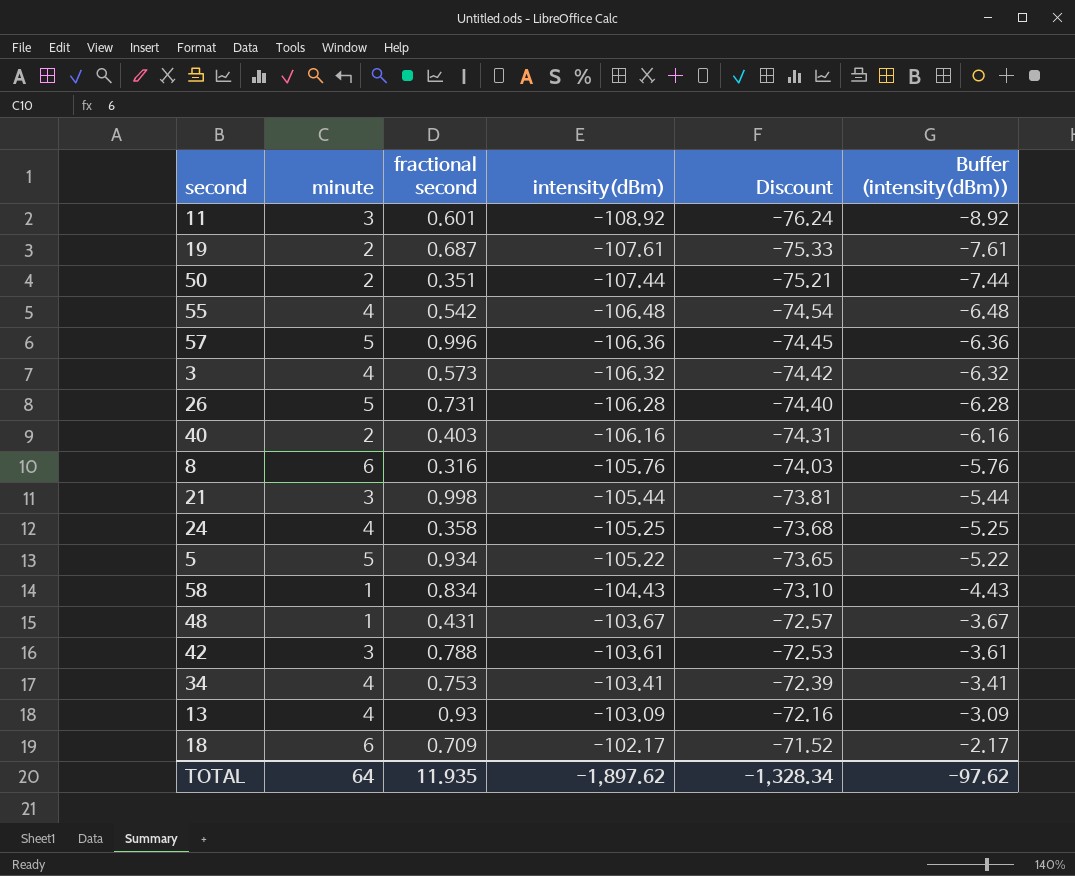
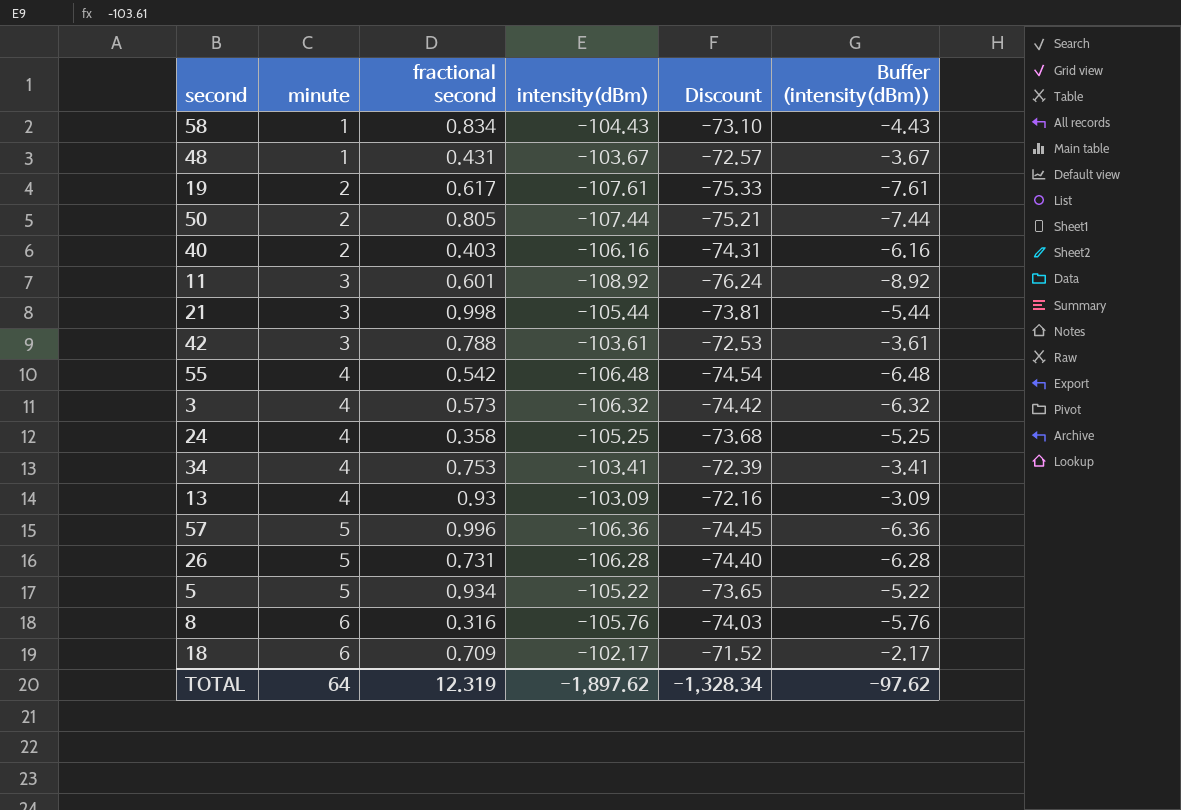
row order: intensity(dBm) ascending -> minute ascending
19 | fractional second: 0.687 -> 0.617
50 | fractional second: 0.351 -> 0.805
TOTAL | fractional second: 11.935 -> 12.319

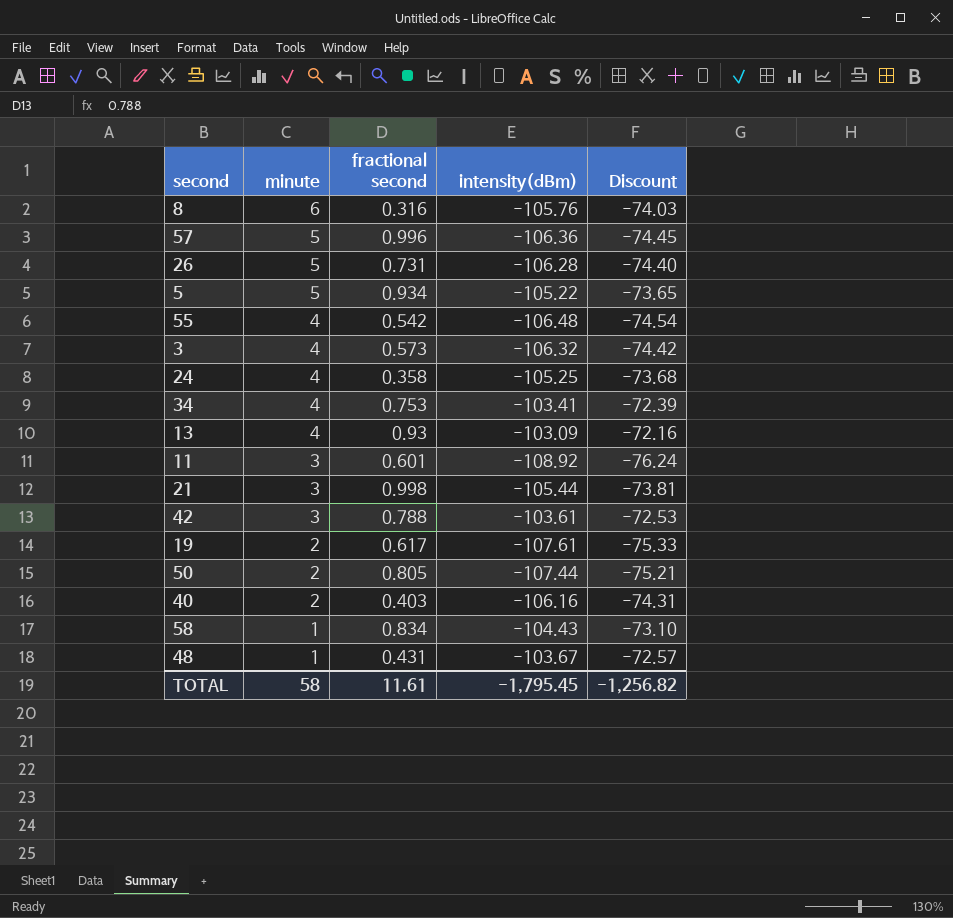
row order: minute ascending -> minute descending
column Buffer (intensity(dBm)) | formula: [intensity(dBm)] + 100 -> none
row 18: 6 | 0.709 | -102.17 | -71.52 | -2.17 -> none
TOTAL | minute: 64 -> 58
TOTAL | fractional second: 12.319 -> 11.61
TOTAL | intensity(dBm): -1,897.62 -> -1,795.45
TOTAL | Discount: -1,328.34 -> -1,256.82

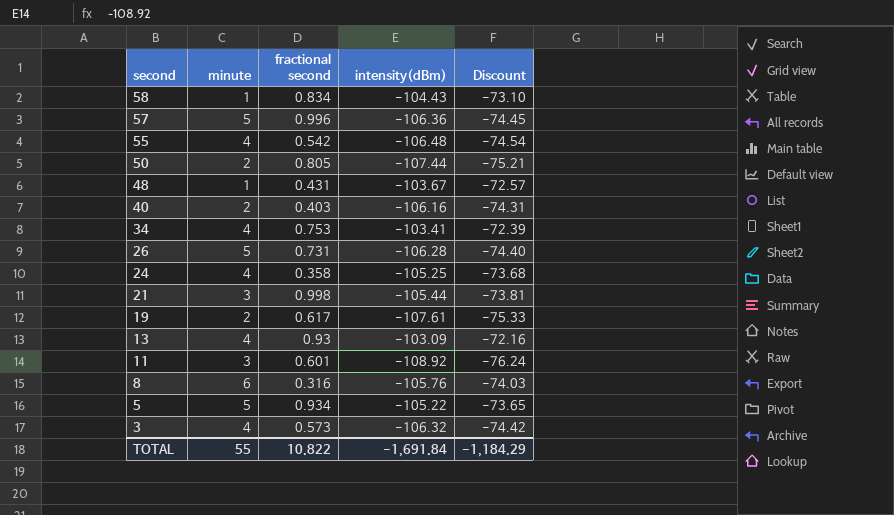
row order: minute descending -> second descending
row 42: 3 | 0.788 | -103.61 | -72.53 -> none
TOTAL | minute: 58 -> 55
TOTAL | fractional second: 11.61 -> 10.822
TOTAL | intensity(dBm): -1,795.45 -> -1,691.84
TOTAL | Discount: -1,256.82 -> -1,184.29

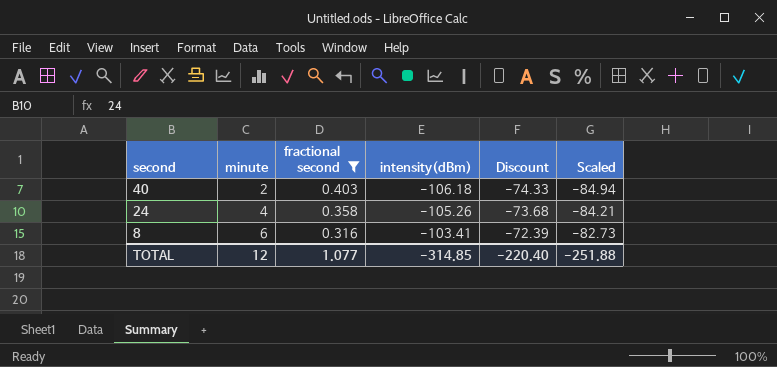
filter: none -> fractional second <= 0.403
column Scaled | formula: none -> [intensity(dBm)] * 0.8
40 | intensity(dBm): -106.16 -> -106.18
40 | Discount: -74.31 -> -74.33
24 | intensity(dBm): -105.25 -> -105.26
8 | intensity(dBm): -105.76 -> -103.41
8 | Discount: -74.03 -> -72.39
TOTAL | minute: 55 -> 12
TOTAL | fractional second: 10.822 -> 1.077
TOTAL | intensity(dBm): -1,691.84 -> -314.85
TOTAL | Discount: -1,184.29 -> -220.40

